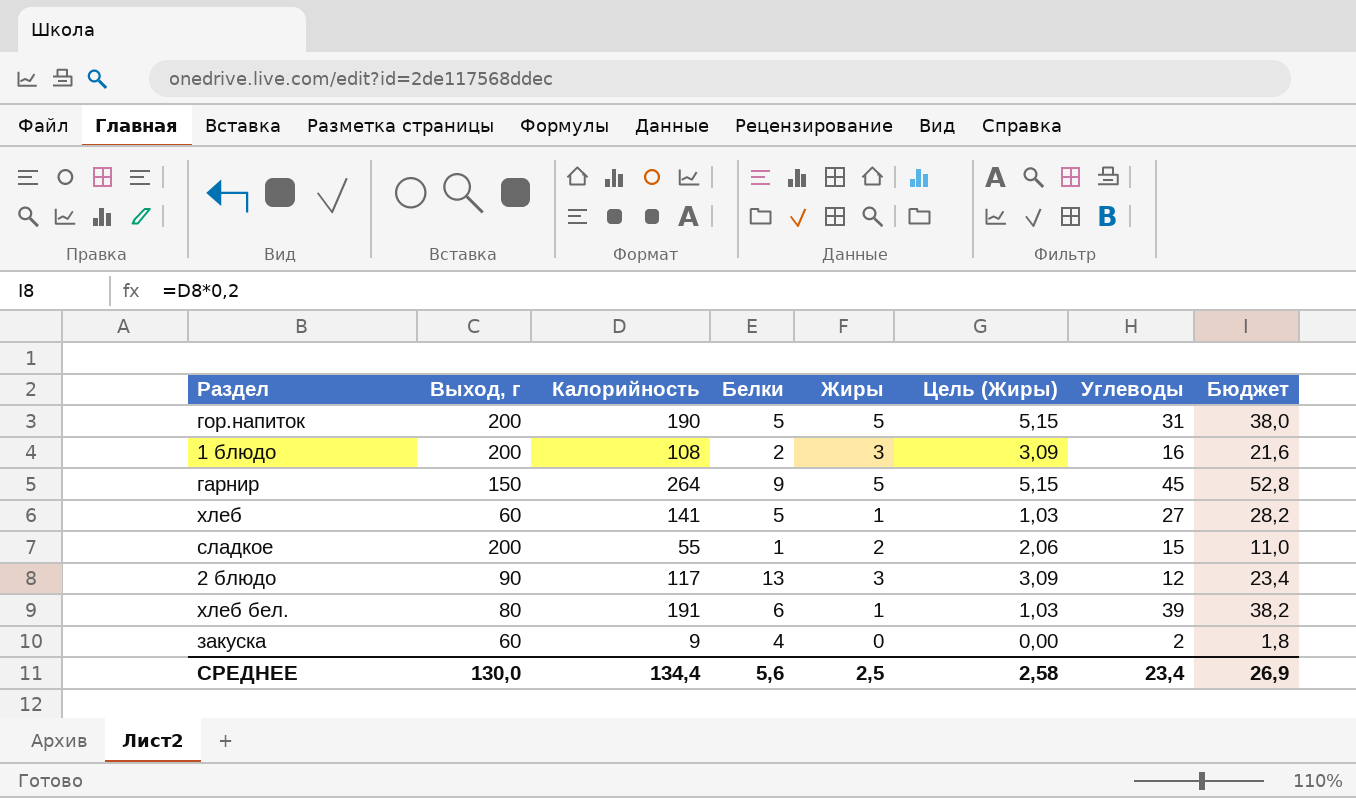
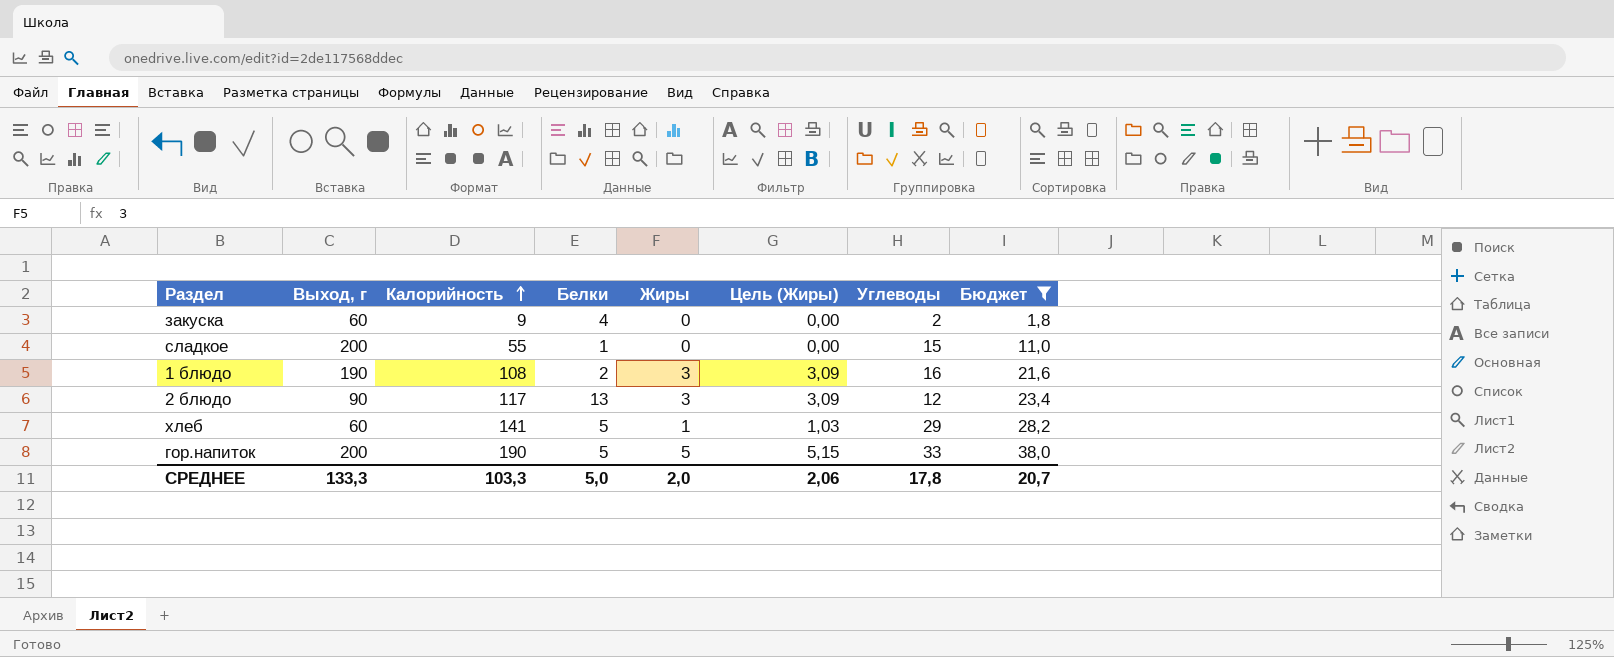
filter: none -> Бюджет <= 38,0
row order: none -> Калорийность ascending
сладкое | Жиры: 2 -> 0
сладкое | Цель (Жиры): 2,06 -> 0,00
1 блюдо | Выход, г: 200 -> 190
хлеб | Углеводы: 27 -> 29
гор.напиток | Углеводы: 31 -> 33
СРЕДНЕЕ | Выход, г: 130,0 -> 133,3
СРЕДНЕЕ | Калорийность: 134,4 -> 103,3
СРЕДНЕЕ | Белки: 5,6 -> 5,0
СРЕДНЕЕ | Жиры: 2,5 -> 2,0
СРЕДНЕЕ | Цель (Жиры): 2,58 -> 2,06
СРЕДНЕЕ | Углеводы: 23,4 -> 17,8
СРЕДНЕЕ | Бюджет: 26,9 -> 20,7

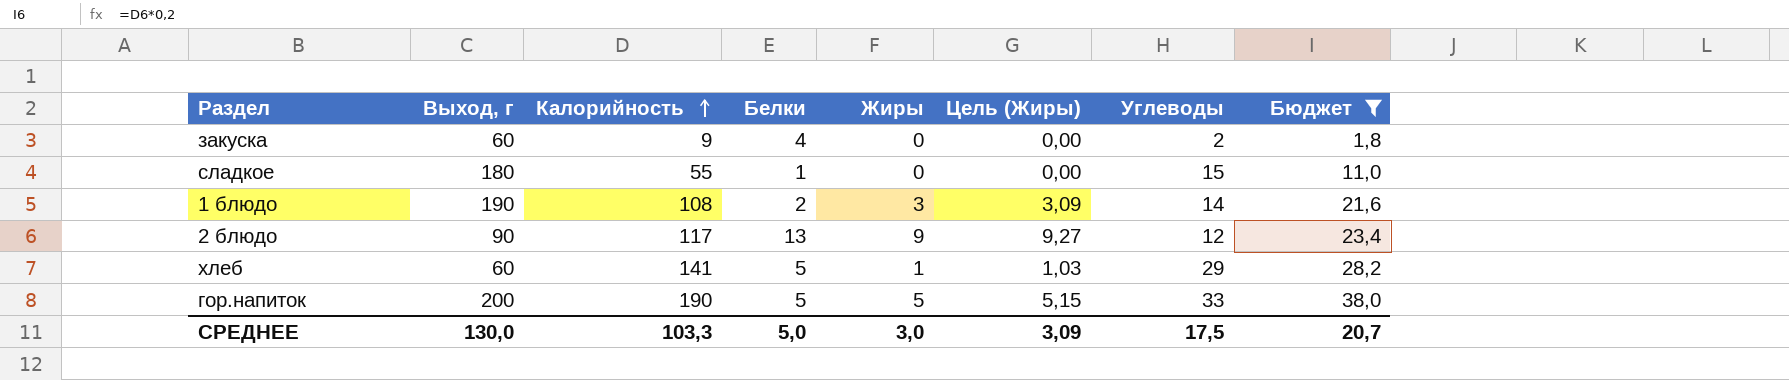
сладкое | Выход, г: 200 -> 180
1 блюдо | Углеводы: 16 -> 14
2 блюдо | Жиры: 3 -> 9
2 блюдо | Цель (Жиры): 3,09 -> 9,27
СРЕДНЕЕ | Выход, г: 133,3 -> 130,0
СРЕДНЕЕ | Жиры: 2,0 -> 3,0
СРЕДНЕЕ | Цель (Жиры): 2,06 -> 3,09
СРЕДНЕЕ | Углеводы: 17,8 -> 17,5

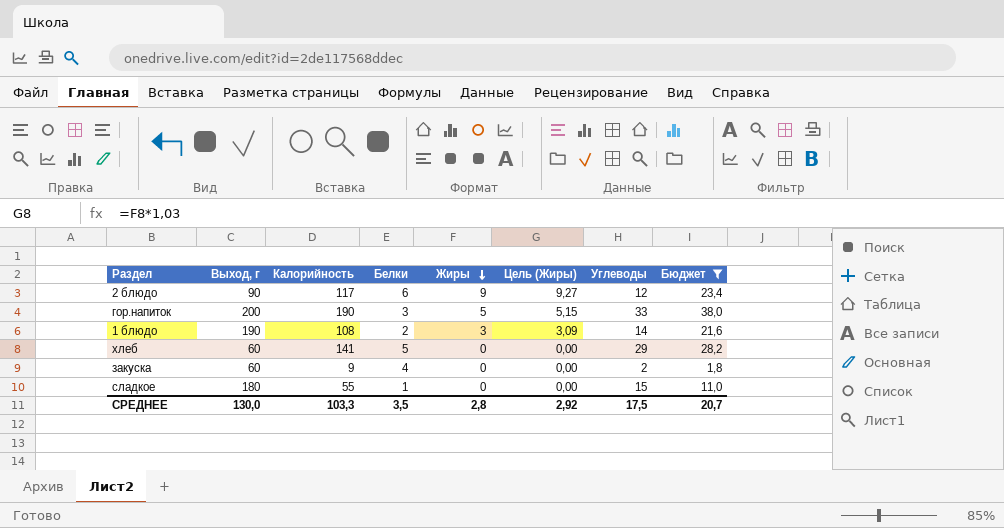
row order: Калорийность ascending -> Жиры descending
2 блюдо | Белки: 13 -> 6
гор.напиток | Белки: 5 -> 3
хлеб | Жиры: 1 -> 0
хлеб | Цель (Жиры): 1,03 -> 0,00
СРЕДНЕЕ | Белки: 5,0 -> 3,5
СРЕДНЕЕ | Жиры: 3,0 -> 2,8
СРЕДНЕЕ | Цель (Жиры): 3,09 -> 2,92

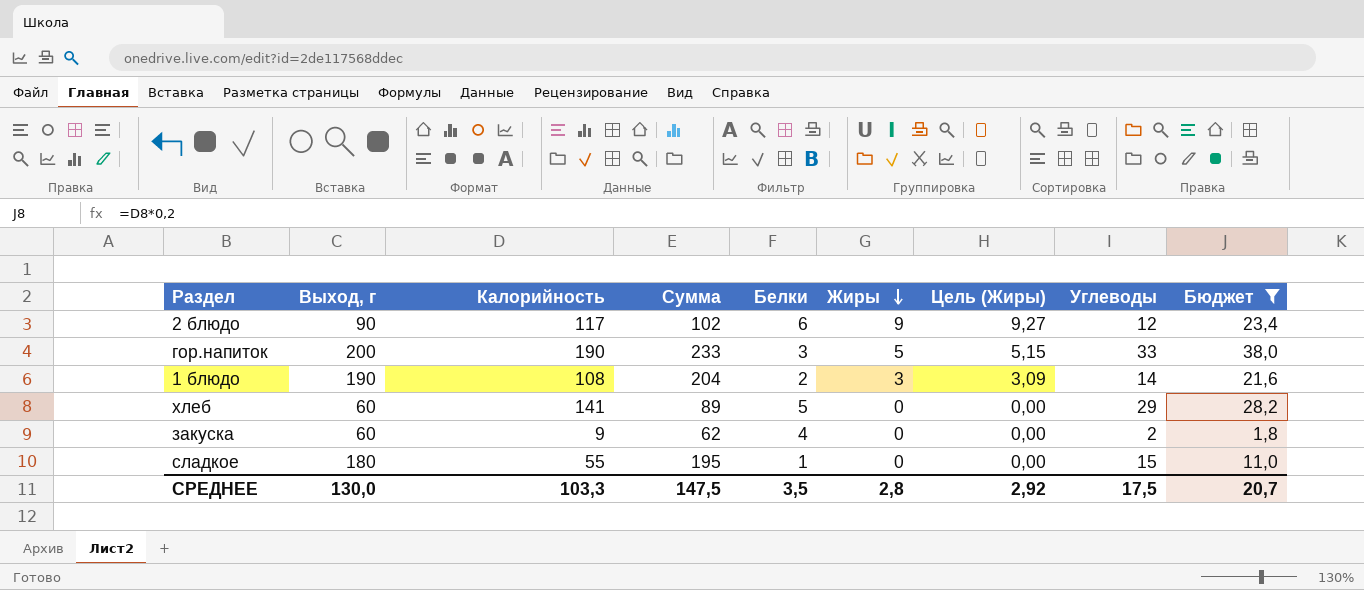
column Сумма | formula: none -> [Выход, г] + [Углеводы]

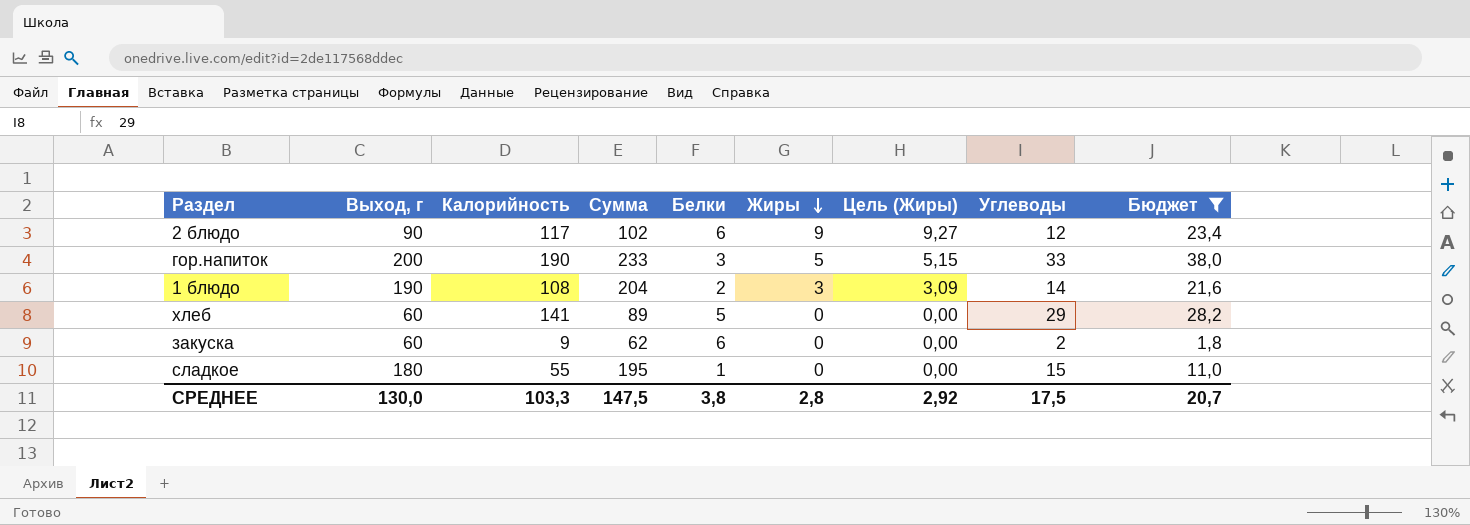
закуска | Белки: 4 -> 6
СРЕДНЕЕ | Белки: 3,5 -> 3,8

